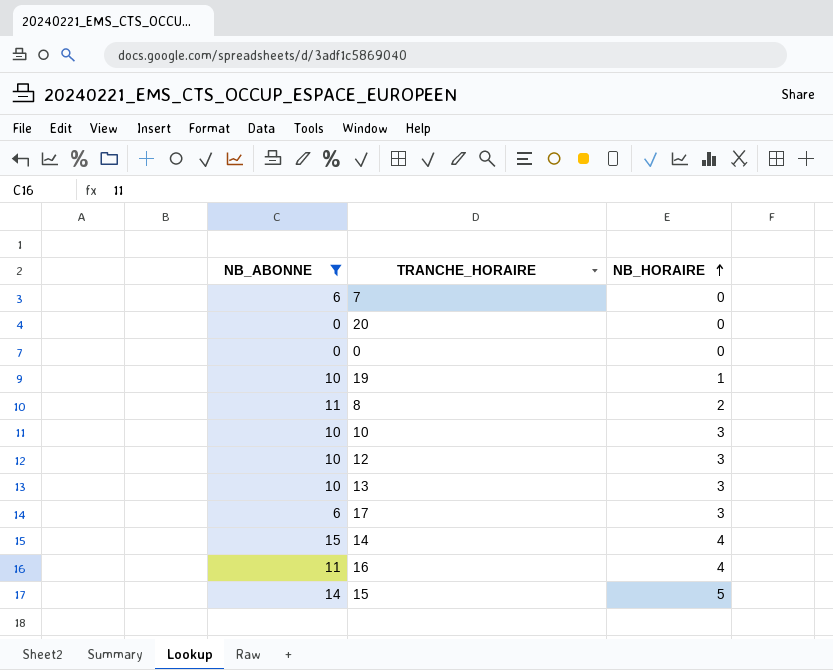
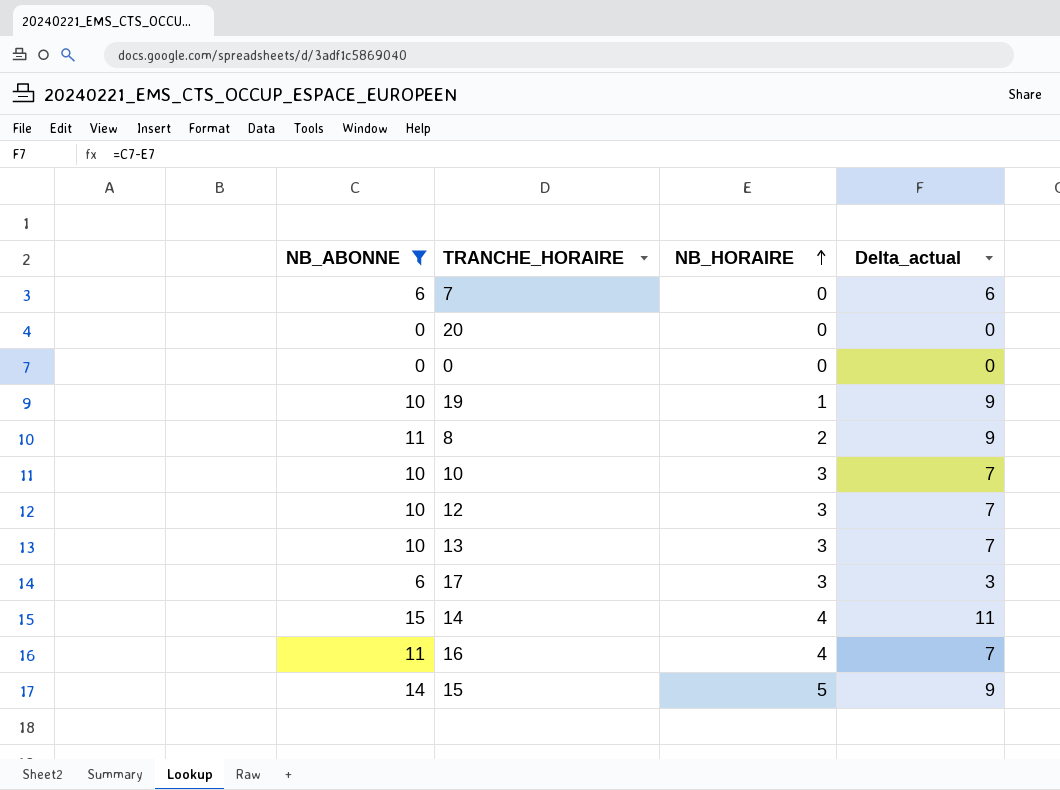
column Delta_actual | formula: none -> [NB_ABONNE] - [NB_HORAIRE]

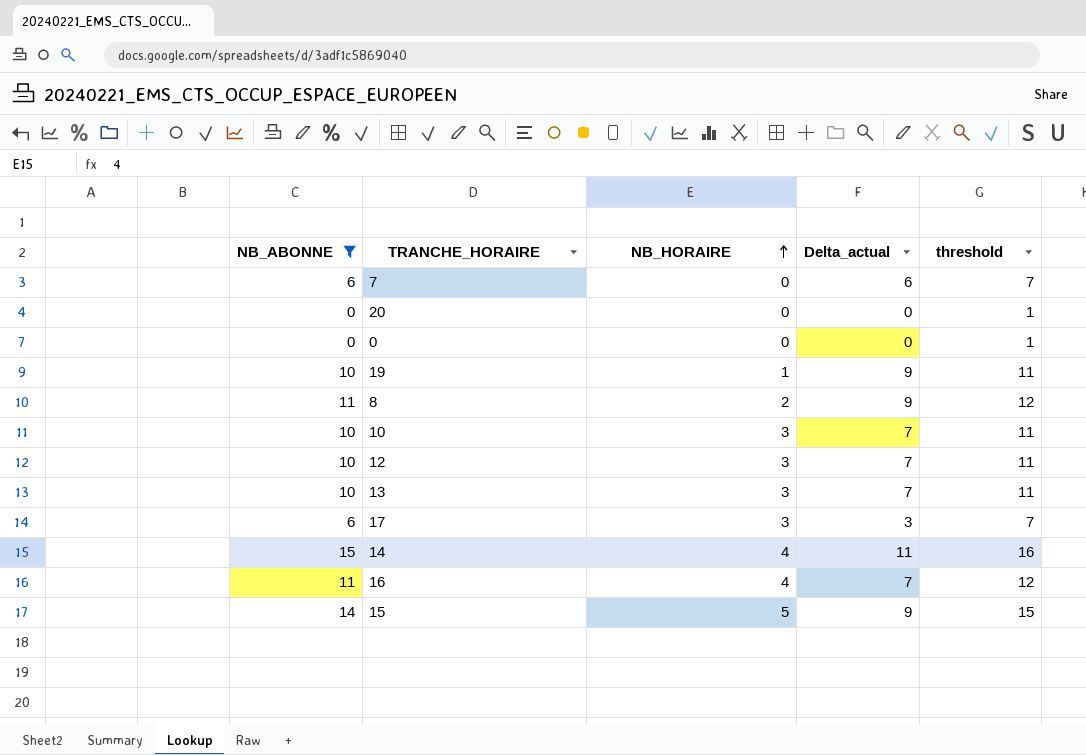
column threshold | formula: none -> [NB_ABONNE] + 1

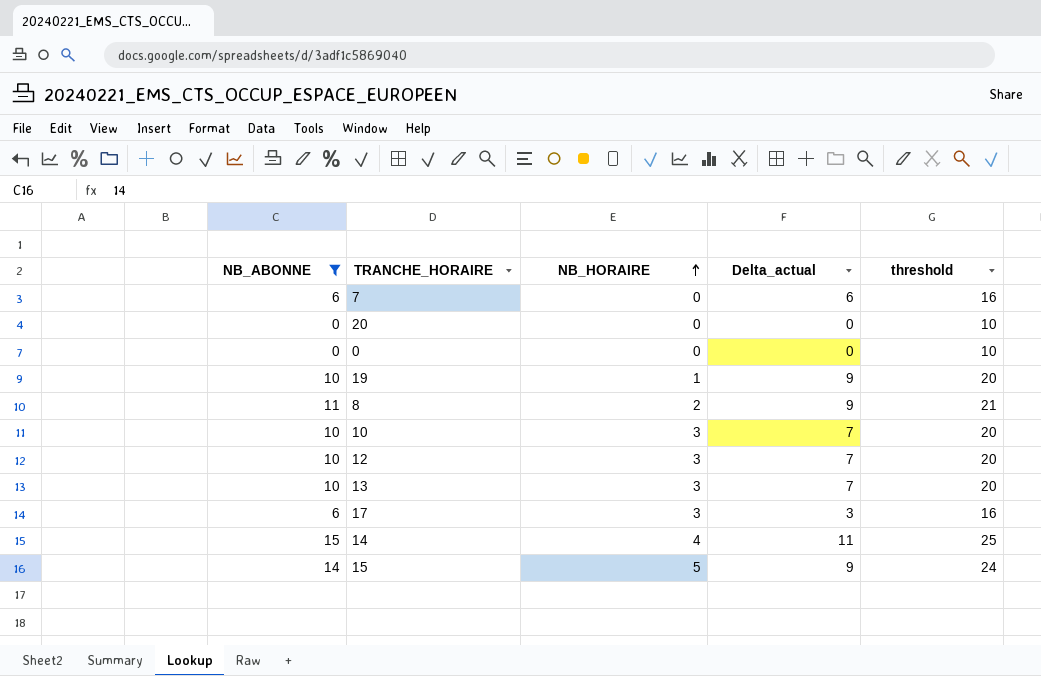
column threshold | formula: [NB_ABONNE] + 1 -> [NB_ABONNE] + 10
row 16: 11 | 4 | 7 | 12 -> none

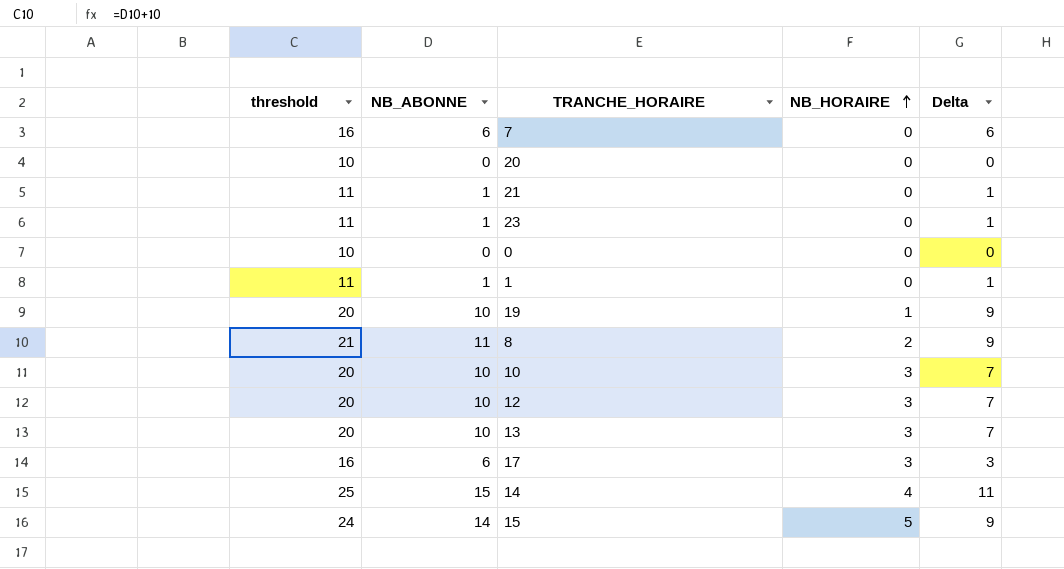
filter: NB_ABONNE != 1 -> none
column threshold | position: 5 -> 1
column name: Delta_actual -> Delta

